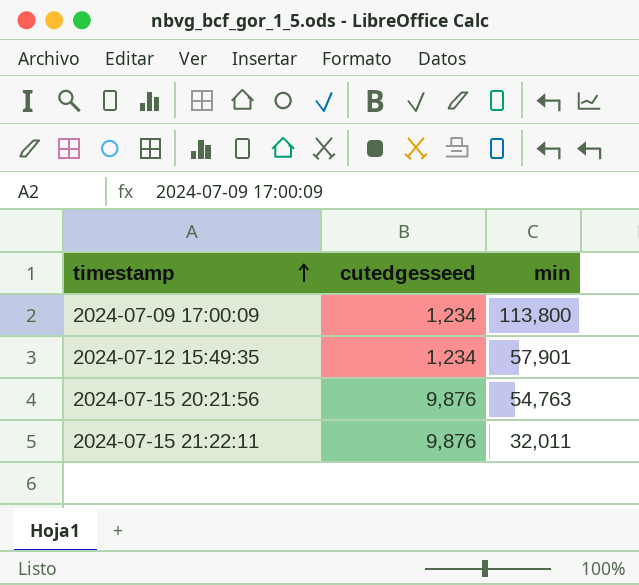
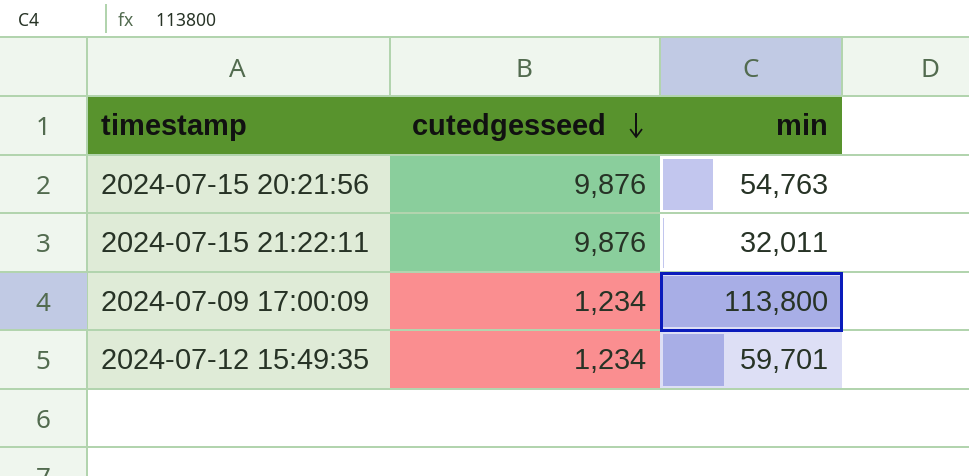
row order: timestamp ascending -> cutedgesseed descending
2024-07-12 15:49:35 | min: 57,901 -> 59,701

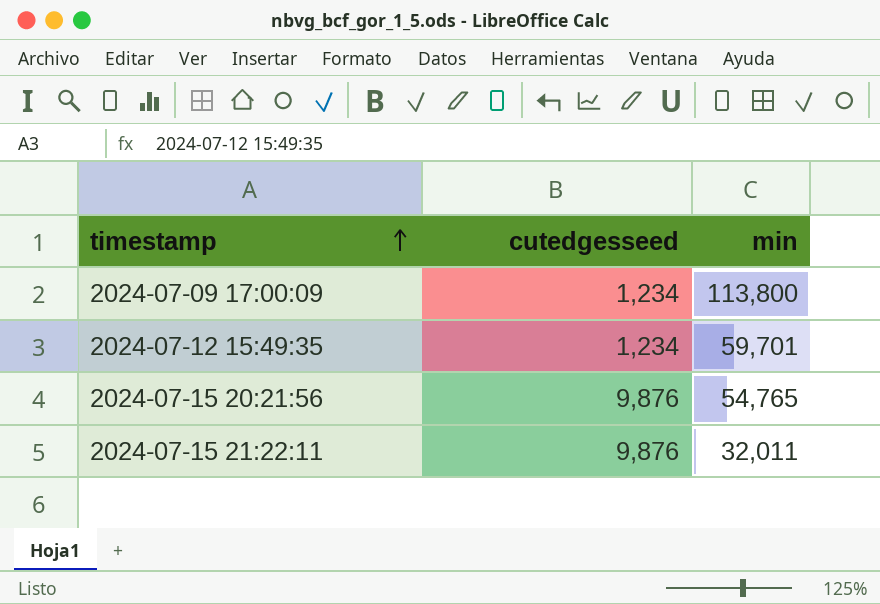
row order: cutedgesseed descending -> timestamp ascending
2024-07-15 20:21:56 | min: 54,763 -> 54,765

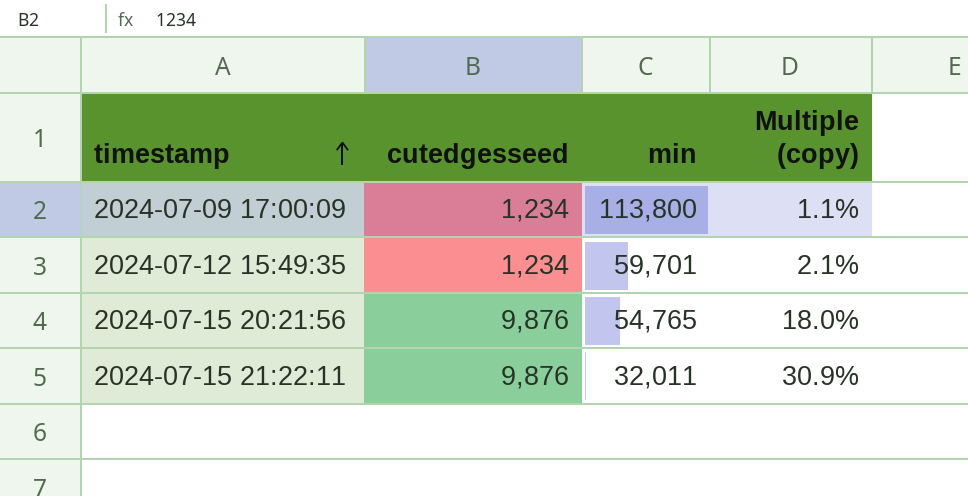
column Multiple (copy) | formula: none -> [cutedgesseed] / [min]

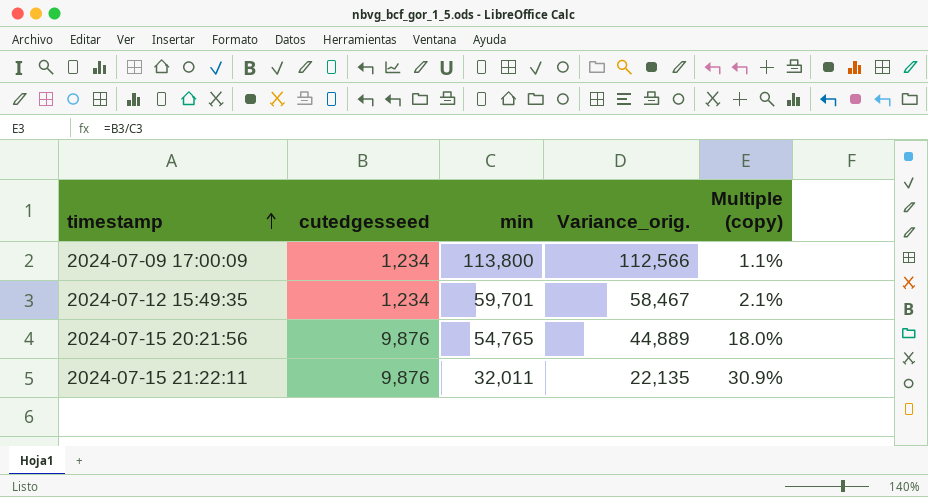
column Variance_orig. | formula: none -> [min] - [cutedgesseed]

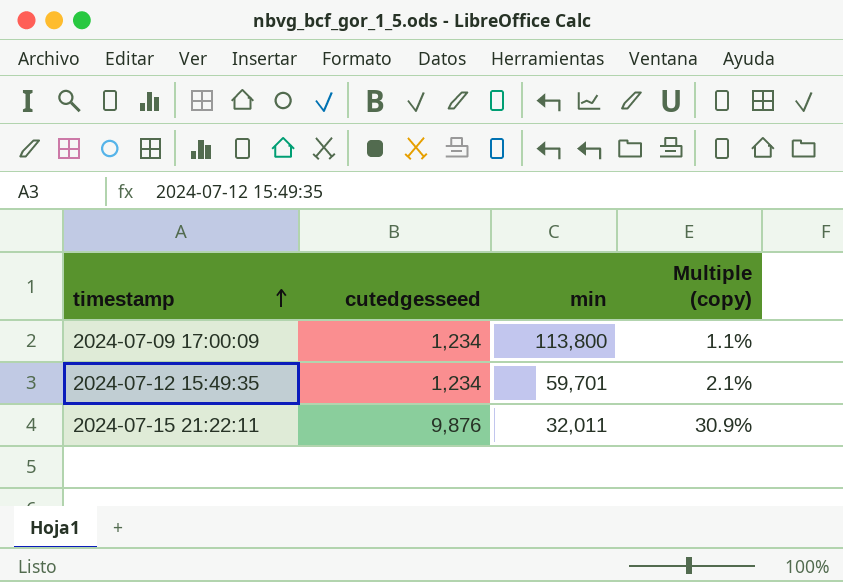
column Variance_orig. | formula: [min] - [cutedgesseed] -> none
row 2024-07-15 20:21:56: 9,876 | 54,765 | 44,889 | 18.0% -> none

